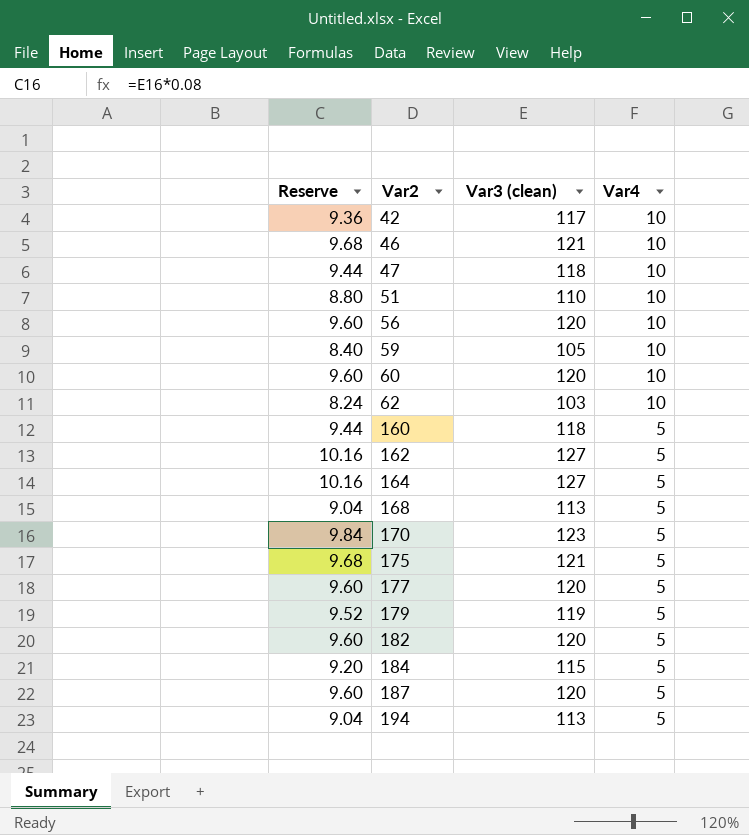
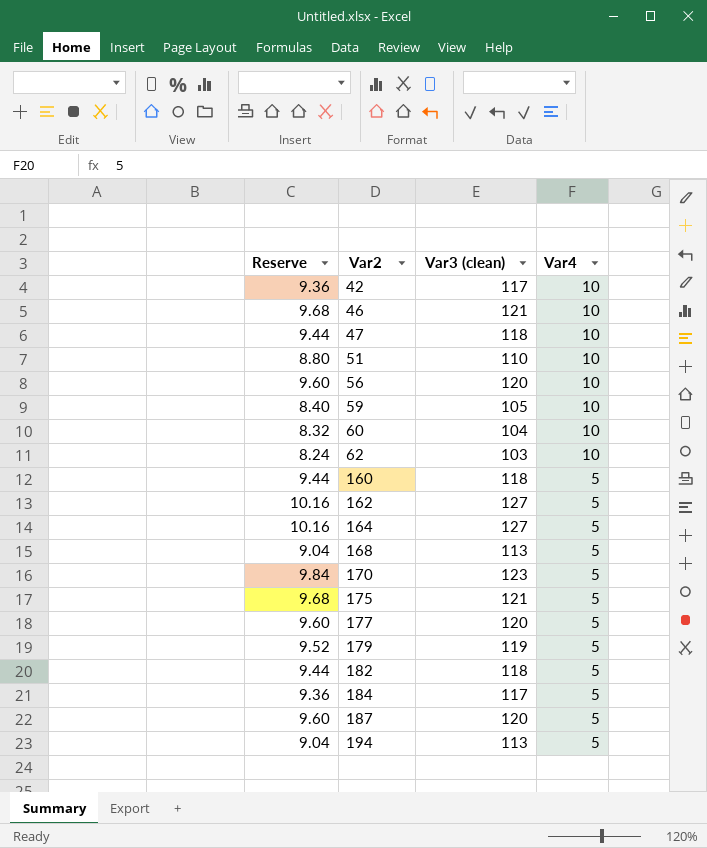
60 | Reserve: 9.60 -> 8.32
60 | Var3 (clean): 120 -> 104
182 | Reserve: 9.60 -> 9.44
182 | Var3 (clean): 120 -> 118
184 | Reserve: 9.20 -> 9.36
184 | Var3 (clean): 115 -> 117

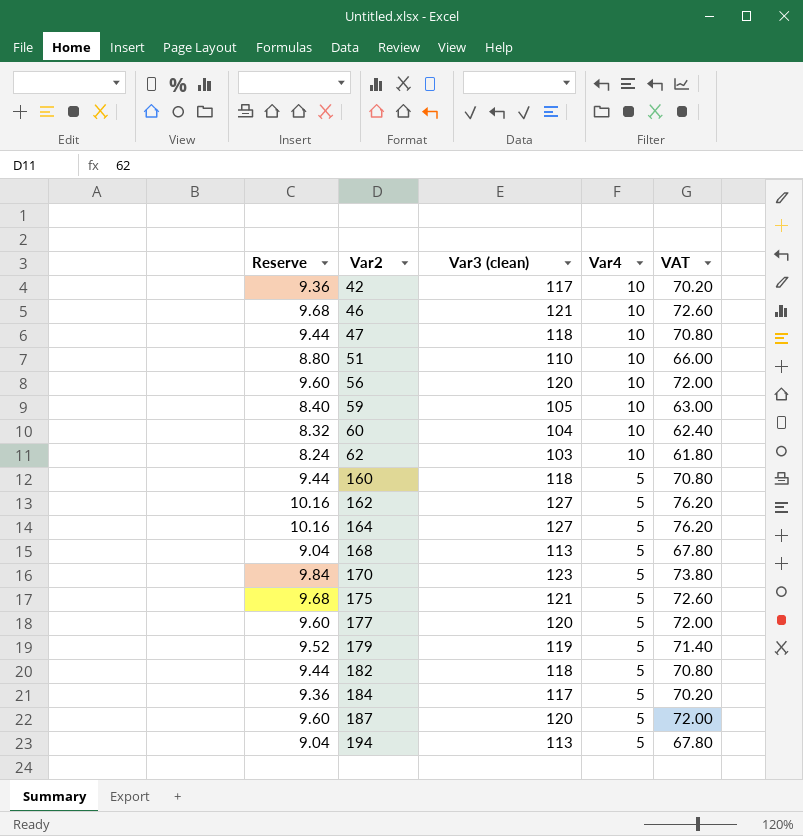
column VAT | formula: none -> [Var3 (clean)] * 0.6

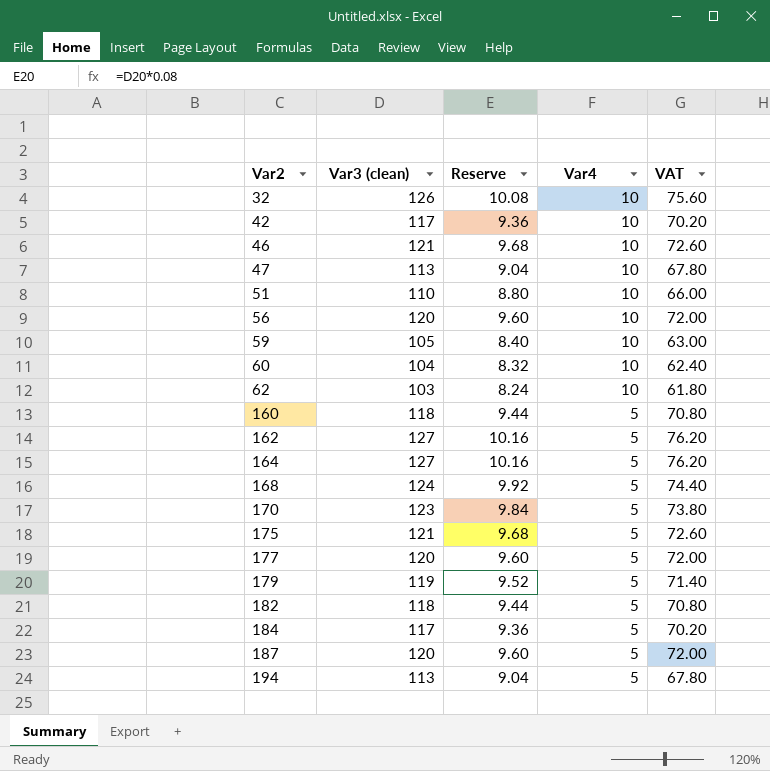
column Reserve | position: 1 -> 3
row 32: none -> 126 | 10.08 | 10 | 75.60
47 | Var3 (clean): 118 -> 113
47 | Reserve: 9.44 -> 9.04
47 | VAT: 70.80 -> 67.80
168 | Var3 (clean): 113 -> 124
168 | Reserve: 9.04 -> 9.92
168 | VAT: 67.80 -> 74.40

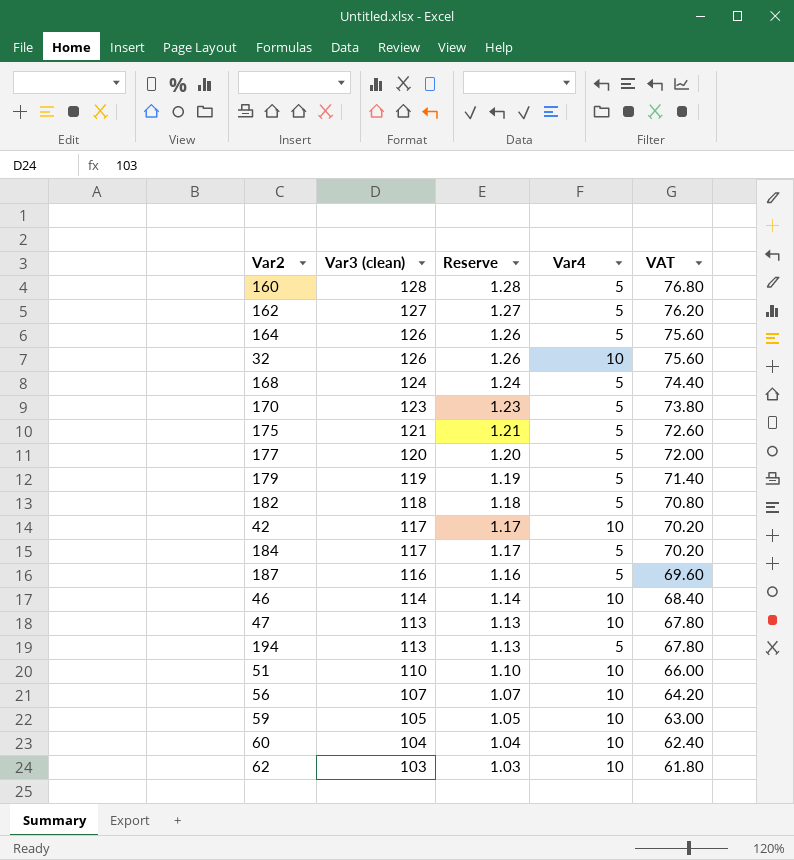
row order: Var2 ascending -> Var3 (clean) descending
column Reserve | formula: [Var3 (clean)] * 0.08 -> [Var3 (clean)] * 0.01
160 | Var3 (clean): 118 -> 128
160 | VAT: 70.80 -> 76.80
164 | Var3 (clean): 127 -> 126
164 | VAT: 76.20 -> 75.60
187 | Var3 (clean): 120 -> 116
187 | VAT: 72.00 -> 69.60
46 | Var3 (clean): 121 -> 114
46 | VAT: 72.60 -> 68.40
56 | Var3 (clean): 120 -> 107
56 | VAT: 72.00 -> 64.20

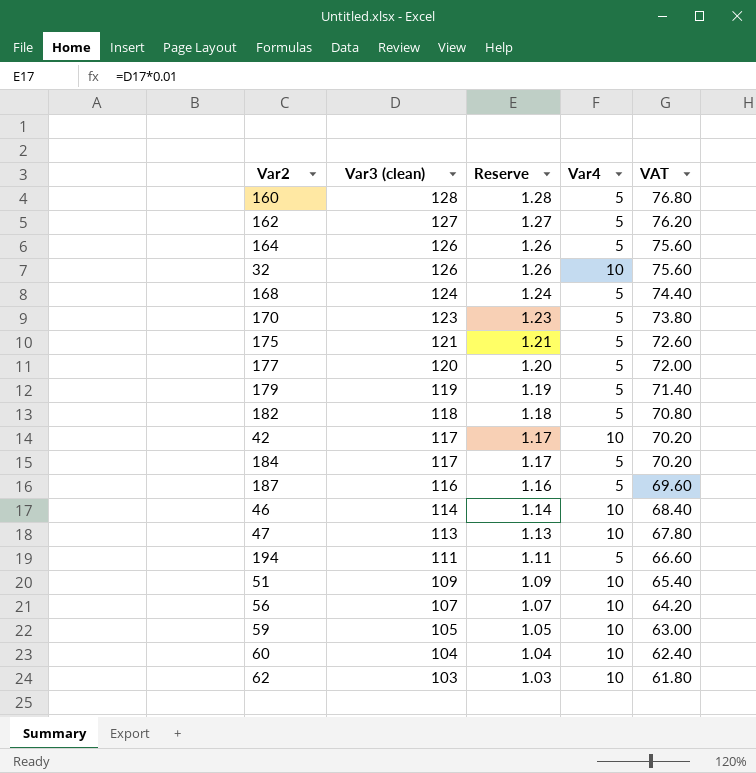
194 | Var3 (clean): 113 -> 111
194 | Reserve: 1.13 -> 1.11
194 | VAT: 67.80 -> 66.60
51 | Var3 (clean): 110 -> 109
51 | Reserve: 1.10 -> 1.09
51 | VAT: 66.00 -> 65.40

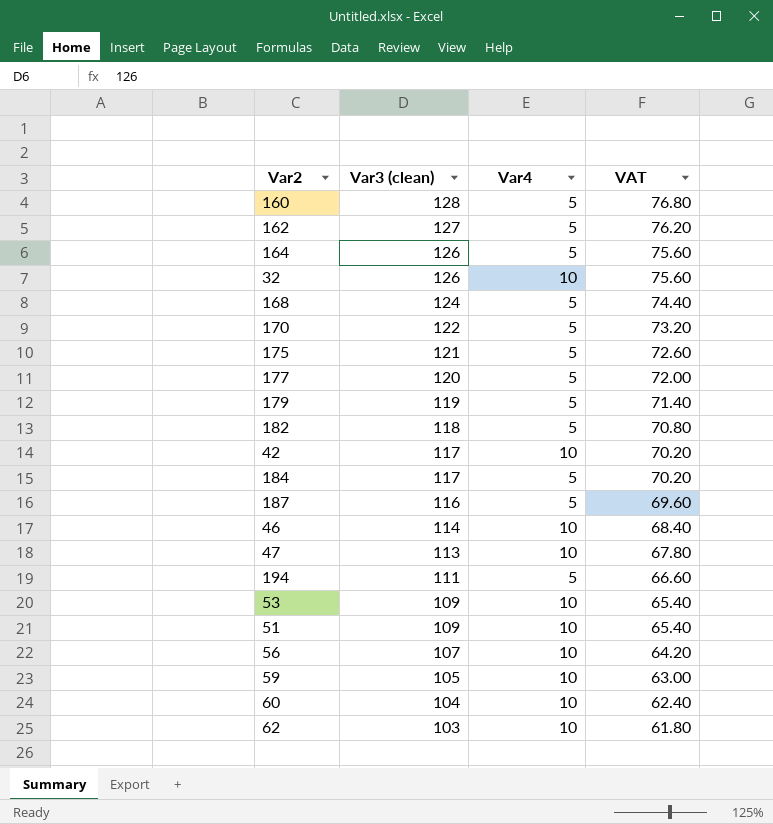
column Reserve | formula: [Var3 (clean)] * 0.01 -> none
170 | Var3 (clean): 123 -> 122
170 | VAT: 73.80 -> 73.20
row 53: none -> 109 | 10 | 65.40

